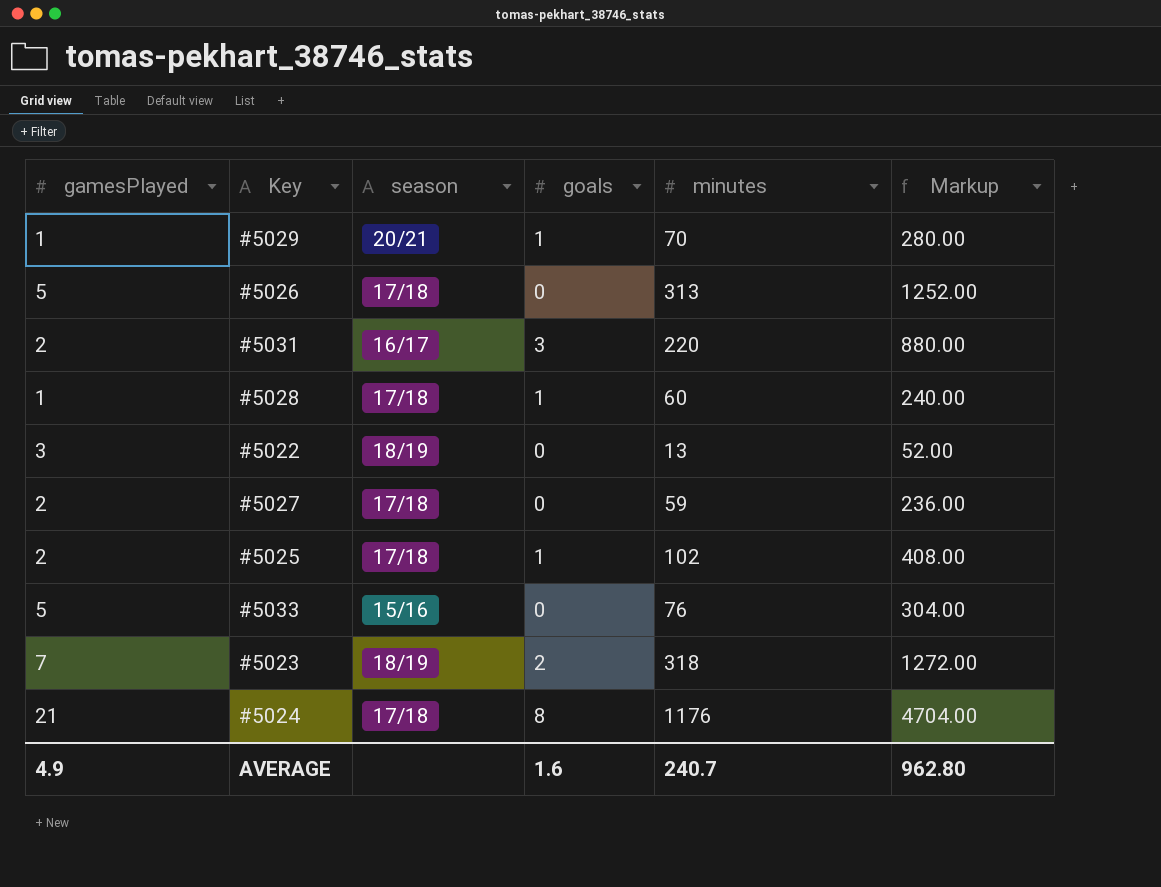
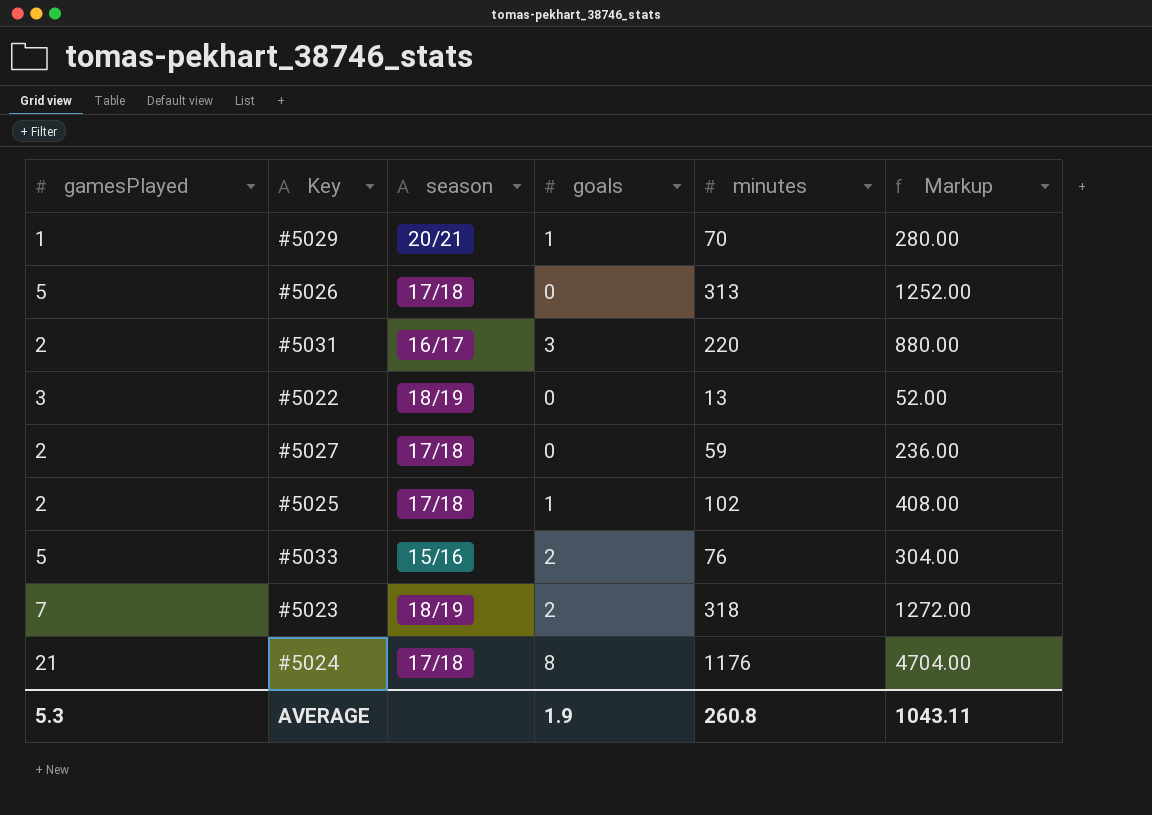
row #5028: 1 | 17/18 | 1 | 60 | 240.00 -> none
#5033 | goals: 0 -> 2
AVERAGE | gamesPlayed: 4.9 -> 5.3
AVERAGE | goals: 1.6 -> 1.9
AVERAGE | minutes: 240.7 -> 260.8
AVERAGE | Markup: 962.80 -> 1043.11

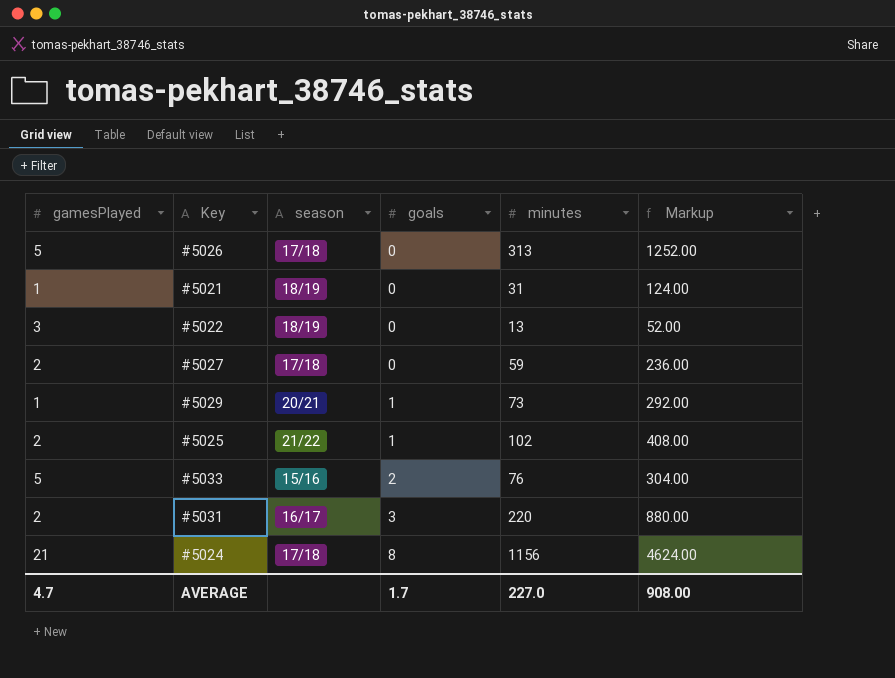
row order: none -> goals ascending
row #5023: 7 | 18/19 | 2 | 318 | 1272.00 -> none
row #5021: none -> 1 | 18/19 | 0 | 31 | 124.00
#5029 | minutes: 70 -> 73
#5029 | Markup: 280.00 -> 292.00
#5025 | season: 17/18 -> 21/22
#5024 | minutes: 1176 -> 1156
#5024 | Markup: 4704.00 -> 4624.00
AVERAGE | gamesPlayed: 5.3 -> 4.7
AVERAGE | goals: 1.9 -> 1.7
AVERAGE | minutes: 260.8 -> 227.0
AVERAGE | Markup: 1043.11 -> 908.00

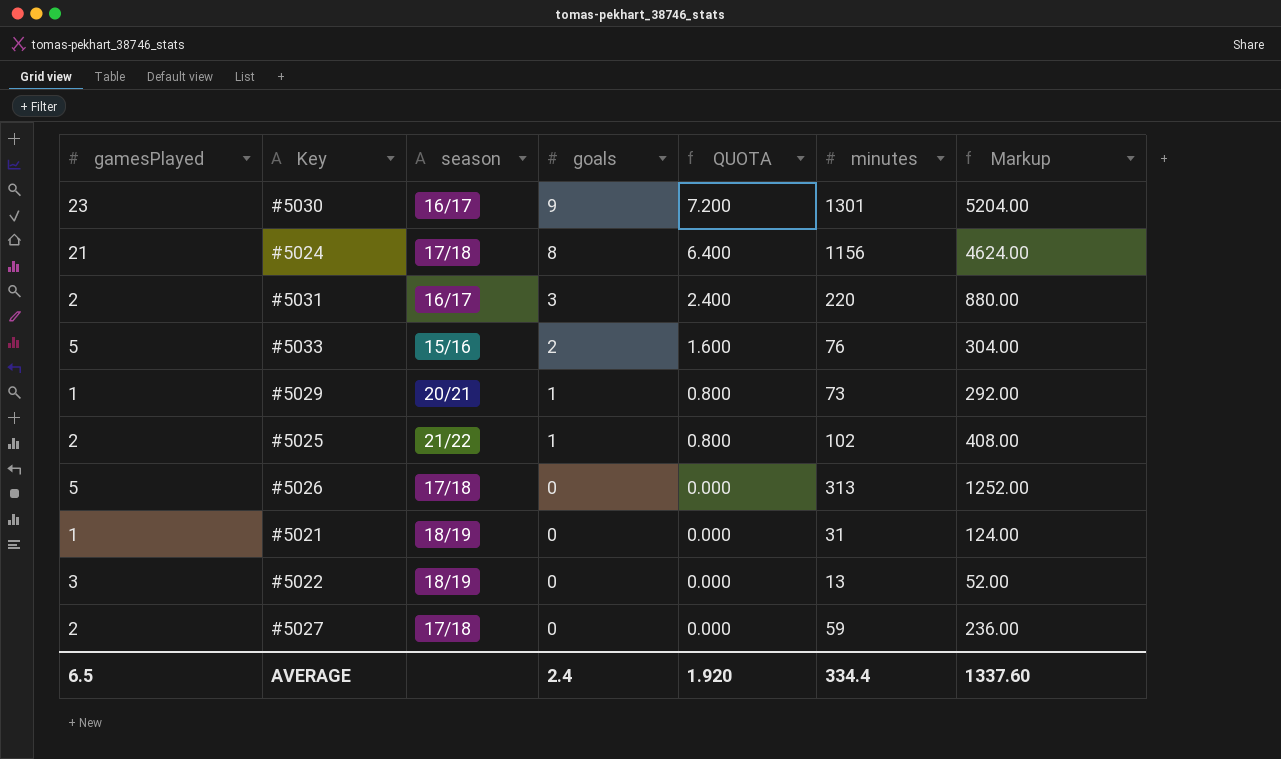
row order: goals ascending -> goals descending
column QUOTA | formula: none -> [goals] * 0.8
row #5030: none -> 23 | 16/17 | 9 | 7.200 | 1301 | 5204.00
AVERAGE | gamesPlayed: 4.7 -> 6.5
AVERAGE | goals: 1.7 -> 2.4
AVERAGE | minutes: 227.0 -> 334.4
AVERAGE | Markup: 908.00 -> 1337.60

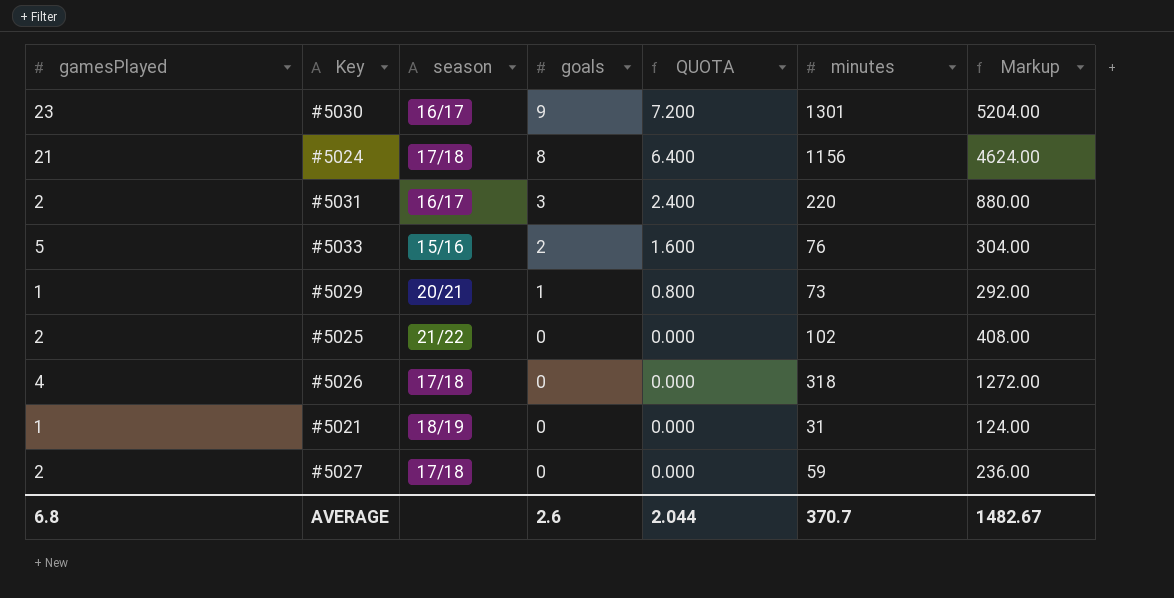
row #5022: 3 | 18/19 | 0 | 0.000 | 13 | 52.00 -> none
#5025 | goals: 1 -> 0
#5025 | QUOTA: 0.800 -> 0.000
#5026 | gamesPlayed: 5 -> 4
#5026 | minutes: 313 -> 318
#5026 | Markup: 1252.00 -> 1272.00
AVERAGE | gamesPlayed: 6.5 -> 6.8
AVERAGE | goals: 2.4 -> 2.6
AVERAGE | QUOTA: 1.920 -> 2.044
AVERAGE | minutes: 334.4 -> 370.7
AVERAGE | Markup: 1337.60 -> 1482.67

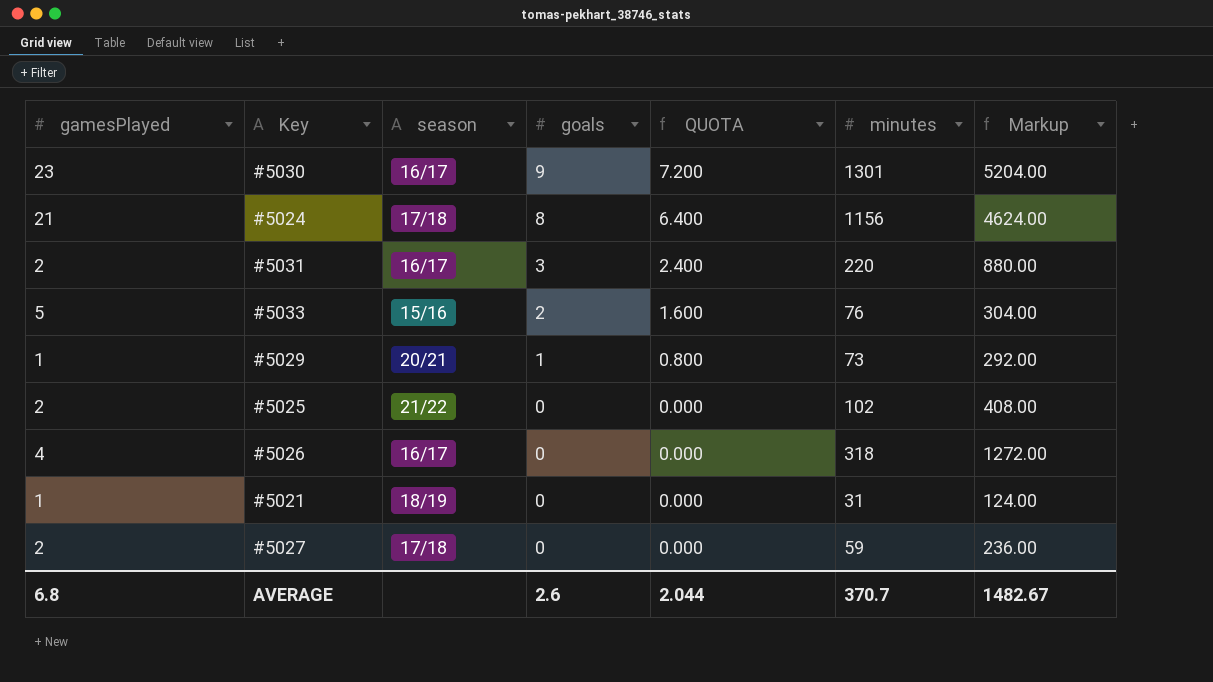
#5026 | season: 17/18 -> 16/17

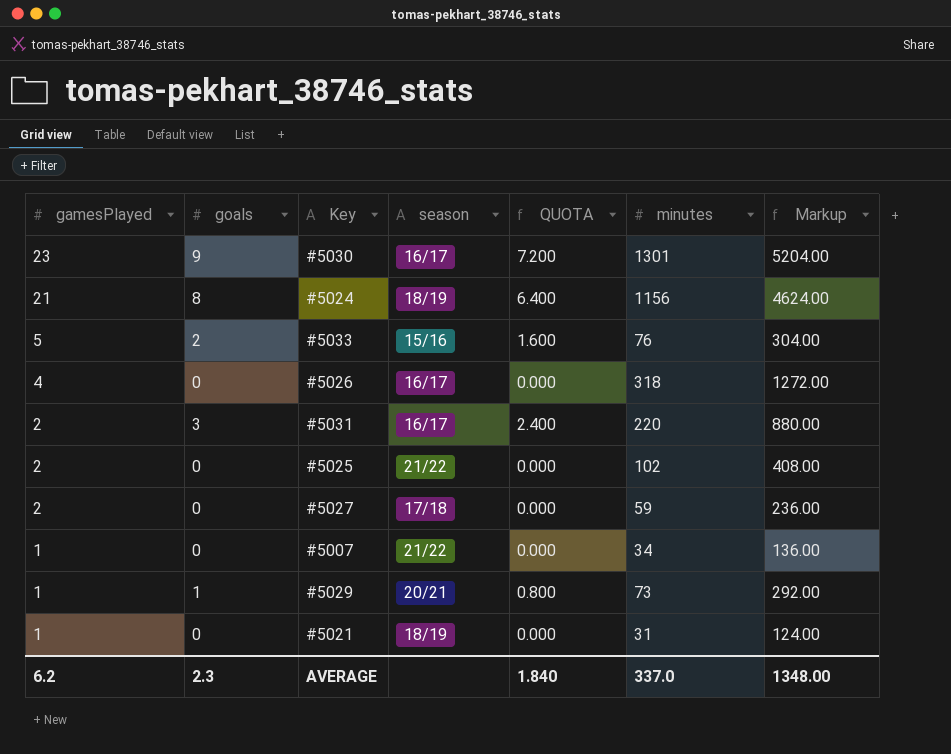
row order: goals descending -> gamesPlayed descending
column goals | position: 4 -> 2
#5024 | season: 17/18 -> 18/19
row #5007: none -> 1 | 0 | 21/22 | 0.000 | 34 | 136.00
AVERAGE | gamesPlayed: 6.8 -> 6.2
AVERAGE | goals: 2.6 -> 2.3
AVERAGE | QUOTA: 2.044 -> 1.840
AVERAGE | minutes: 370.7 -> 337.0
AVERAGE | Markup: 1482.67 -> 1348.00

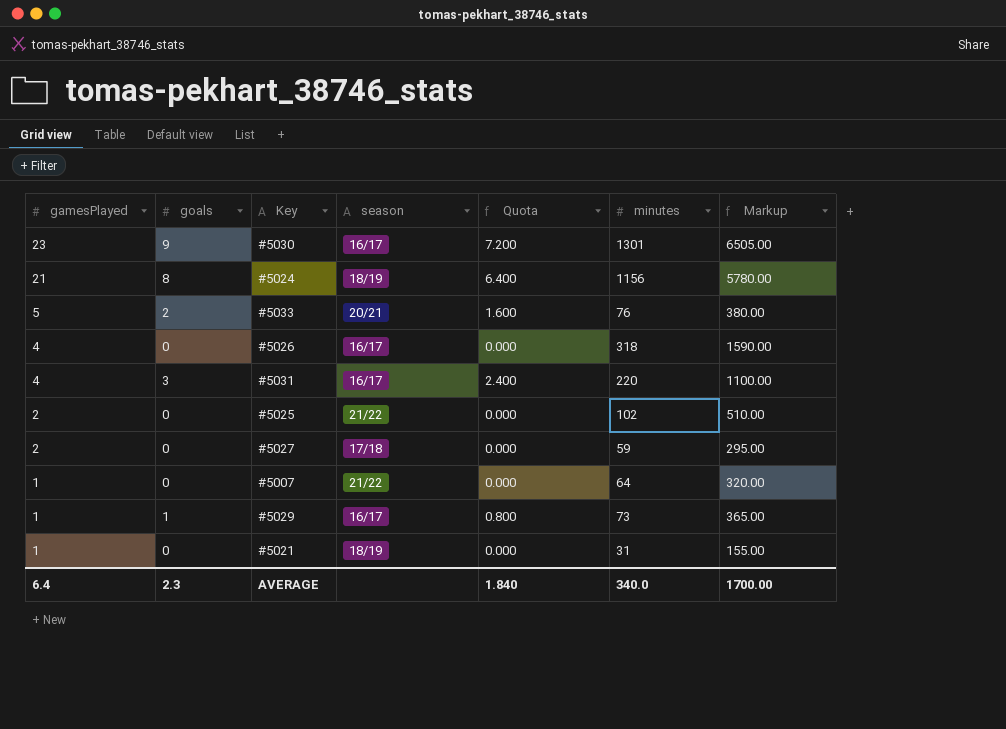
column name: QUOTA -> Quota
column Markup | formula: [minutes] * 4 -> [minutes] * 5
#5033 | season: 15/16 -> 20/21
#5031 | gamesPlayed: 2 -> 4
#5007 | minutes: 34 -> 64
#5029 | season: 20/21 -> 16/17
AVERAGE | gamesPlayed: 6.2 -> 6.4
AVERAGE | minutes: 337.0 -> 340.0
AVERAGE | Markup: 1348.00 -> 1700.00

